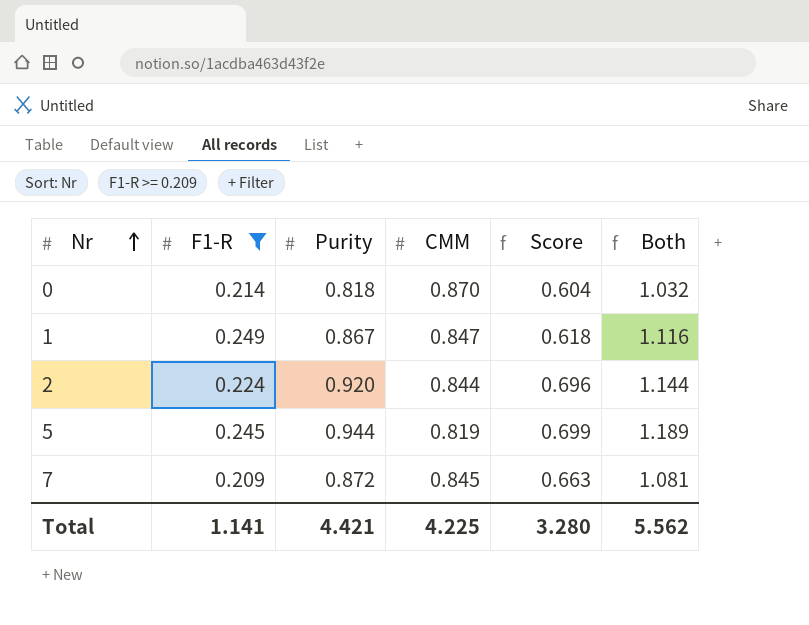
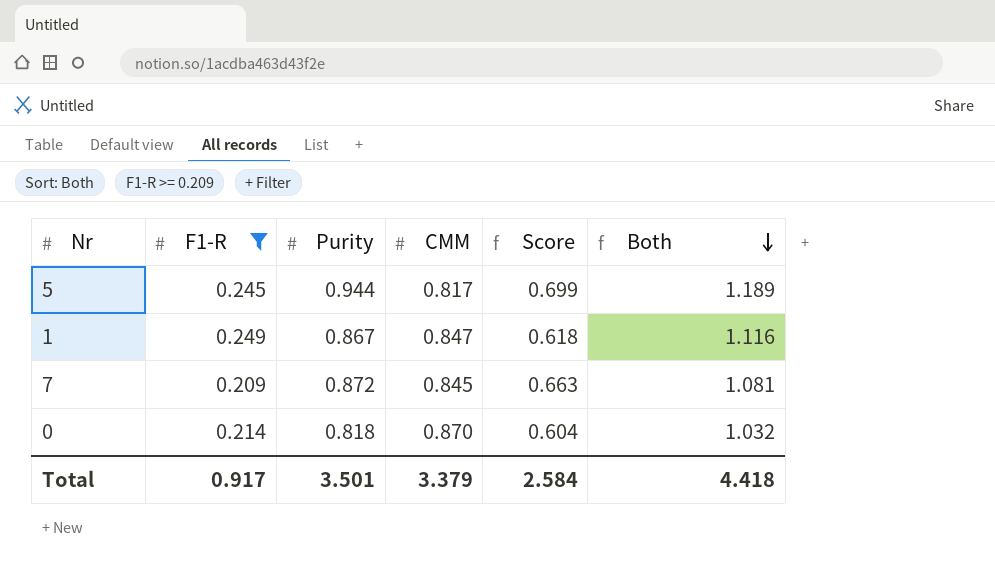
row order: Nr ascending -> Both descending
row 2: 0.224 | 0.920 | 0.844 | 0.696 | 1.144 -> none
5 | CMM: 0.819 -> 0.817
Total | F1-R: 1.141 -> 0.917
Total | Purity: 4.421 -> 3.501
Total | CMM: 4.225 -> 3.379
Total | Score: 3.280 -> 2.584
Total | Both: 5.562 -> 4.418

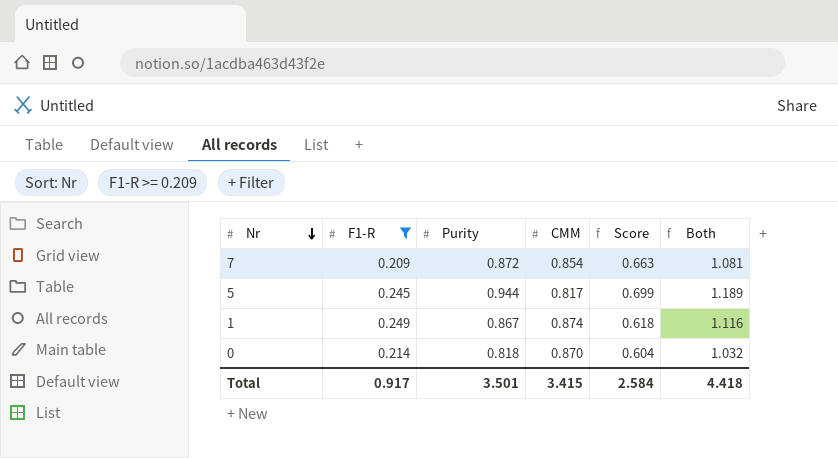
row order: Both descending -> Nr descending
7 | CMM: 0.845 -> 0.854
1 | CMM: 0.847 -> 0.874
Total | CMM: 3.379 -> 3.415

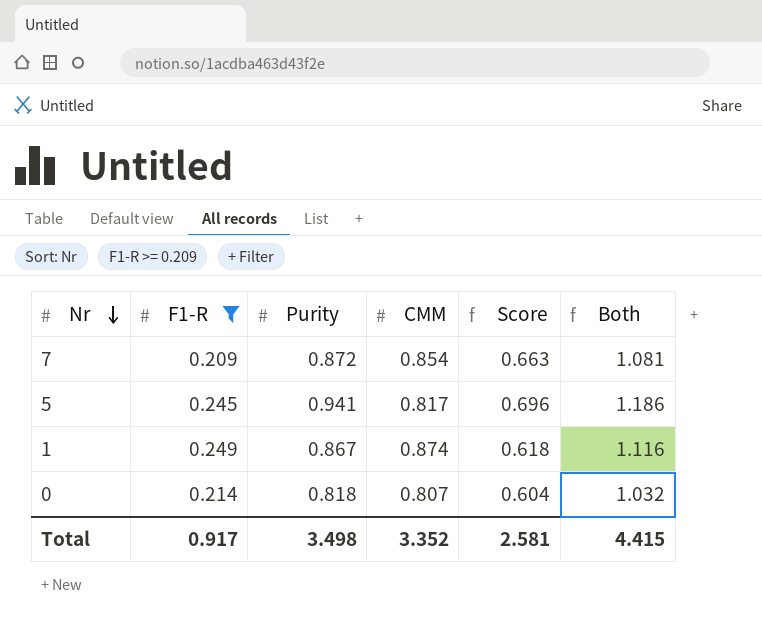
5 | Purity: 0.944 -> 0.941
5 | Score: 0.699 -> 0.696
5 | Both: 1.189 -> 1.186
0 | CMM: 0.870 -> 0.807
Total | Purity: 3.501 -> 3.498
Total | CMM: 3.415 -> 3.352
Total | Score: 2.584 -> 2.581
Total | Both: 4.418 -> 4.415

